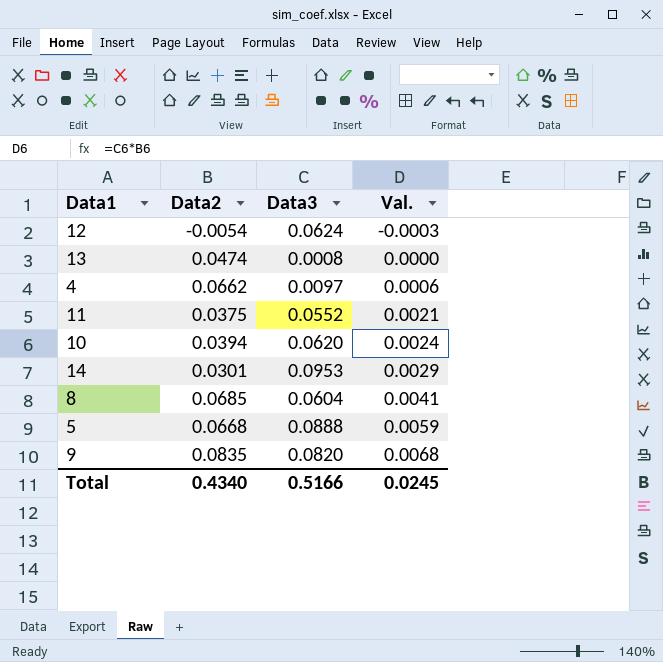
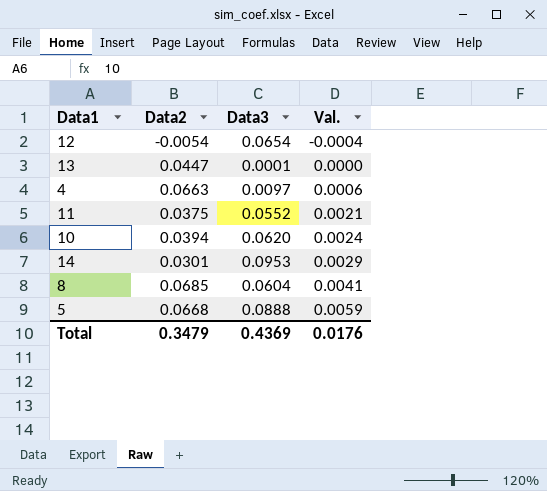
row 9: 0.0835 | 0.0820 | 0.0068 -> none
12 | Data3: 0.0624 -> 0.0654
12 | Val.: -0.0003 -> -0.0004
13 | Data2: 0.0474 -> 0.0447
13 | Data3: 0.0008 -> 0.0001
4 | Data2: 0.0662 -> 0.0663
Total | Data2: 0.4340 -> 0.3479
Total | Data3: 0.5166 -> 0.4369
Total | Val.: 0.0245 -> 0.0176

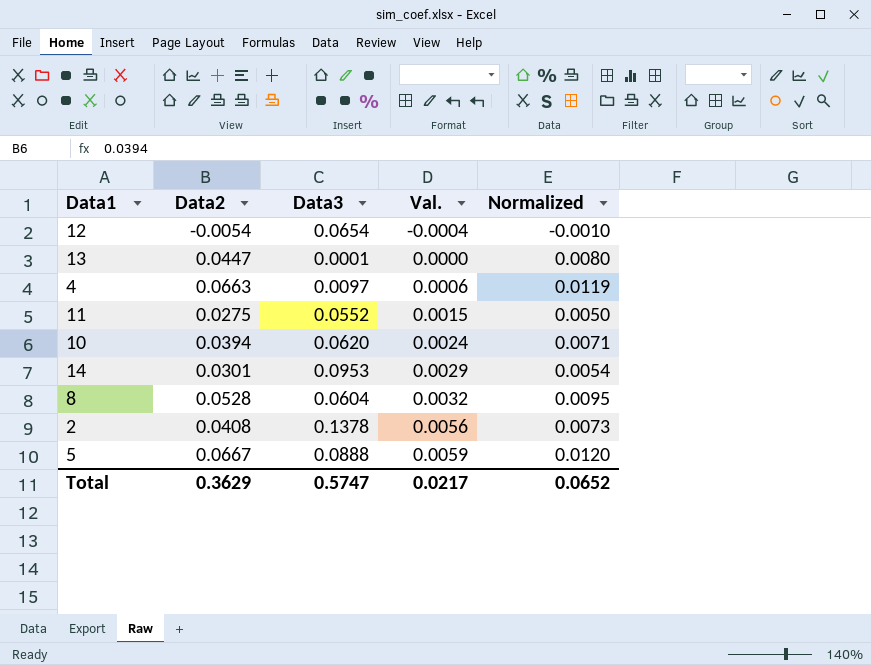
column Normalized | formula: none -> [Data2] * 0.18
11 | Data2: 0.0375 -> 0.0275
11 | Val.: 0.0021 -> 0.0015
8 | Data2: 0.0685 -> 0.0528
8 | Val.: 0.0041 -> 0.0032
row 2: none -> 0.0408 | 0.1378 | 0.0056 | 0.0073
5 | Data2: 0.0668 -> 0.0667
Total | Data2: 0.3479 -> 0.3629
Total | Data3: 0.4369 -> 0.5747
Total | Val.: 0.0176 -> 0.0217

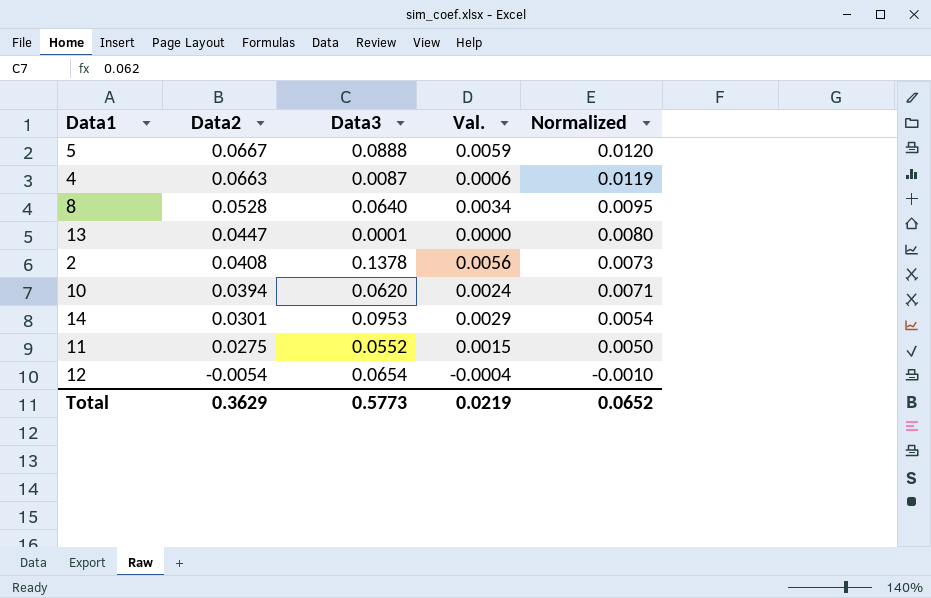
row order: Val. ascending -> Data2 descending
4 | Data3: 0.0097 -> 0.0087
8 | Data3: 0.0604 -> 0.0640
8 | Val.: 0.0032 -> 0.0034
Total | Data3: 0.5747 -> 0.5773
Total | Val.: 0.0217 -> 0.0219

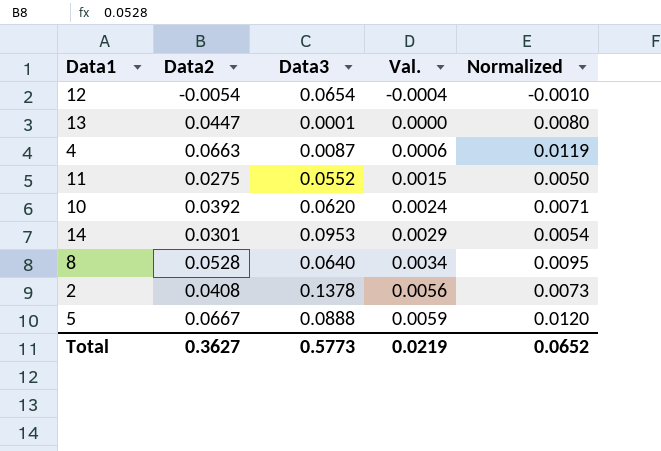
row order: Data2 descending -> Val. ascending
10 | Data2: 0.0394 -> 0.0392
Total | Data2: 0.3629 -> 0.3627

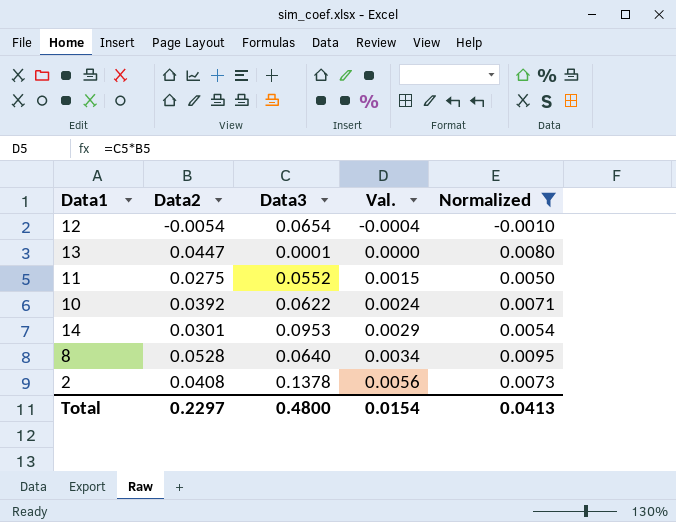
filter: none -> Normalized <= 0.0095
10 | Data3: 0.0620 -> 0.0622
Total | Data2: 0.3627 -> 0.2297
Total | Data3: 0.5773 -> 0.4800
Total | Val.: 0.0219 -> 0.0154
Total | Normalized: 0.0652 -> 0.0413

